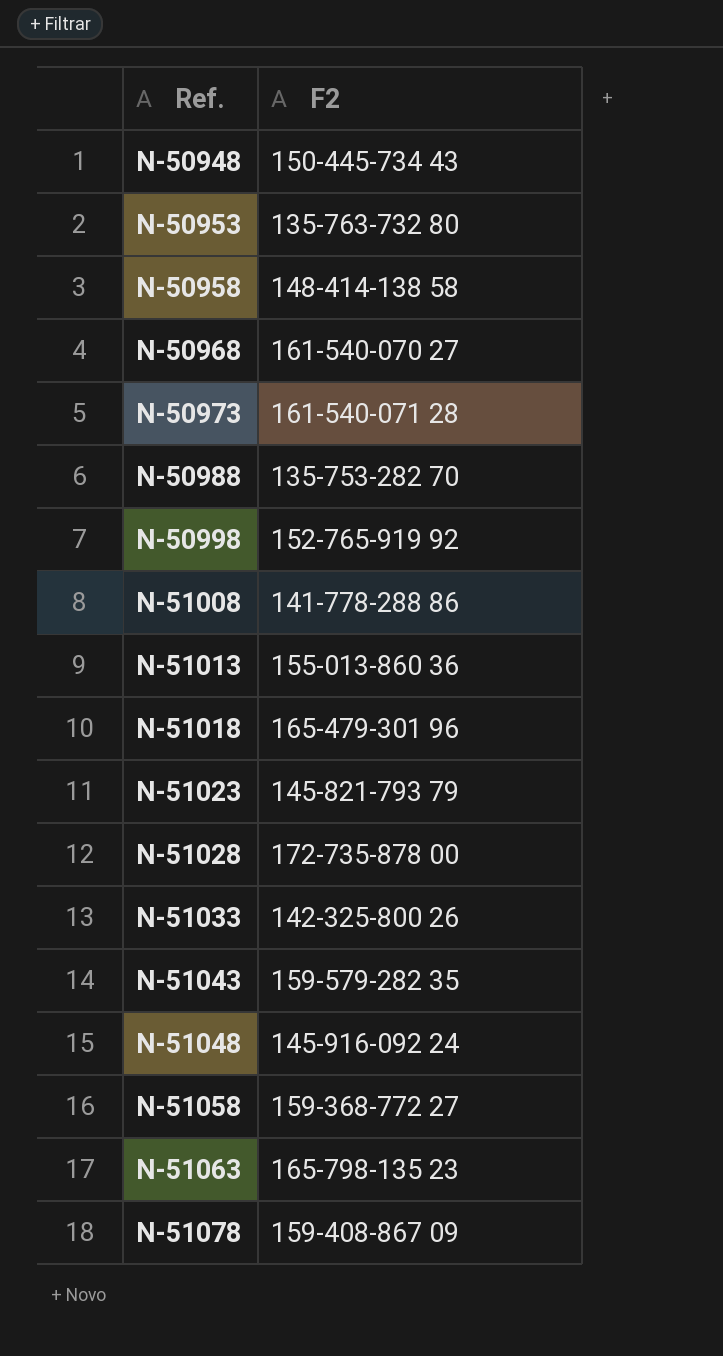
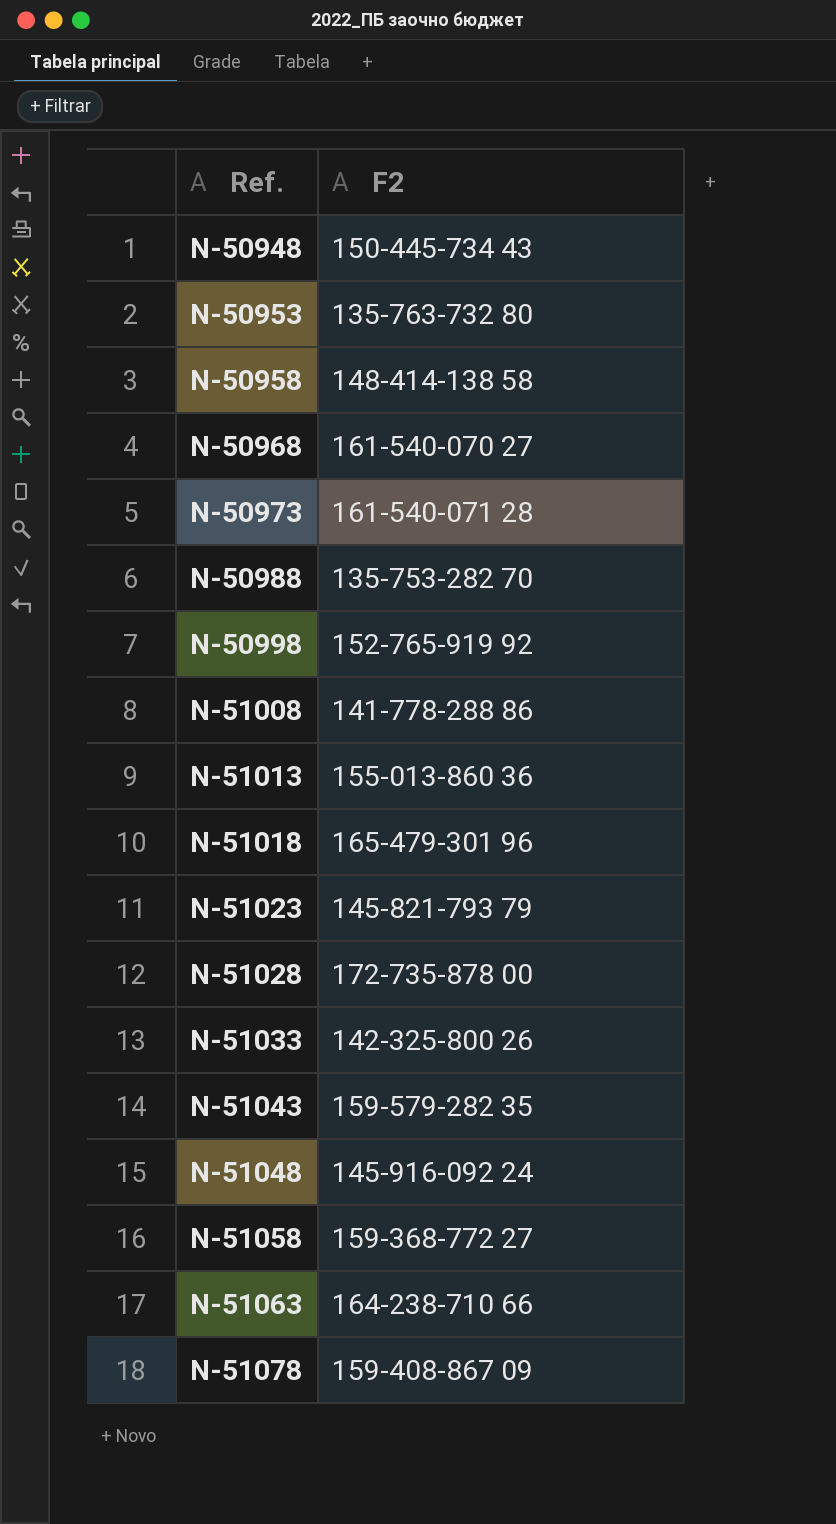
N-51063 | F2: 165-798-135 23 -> 164-238-710 66

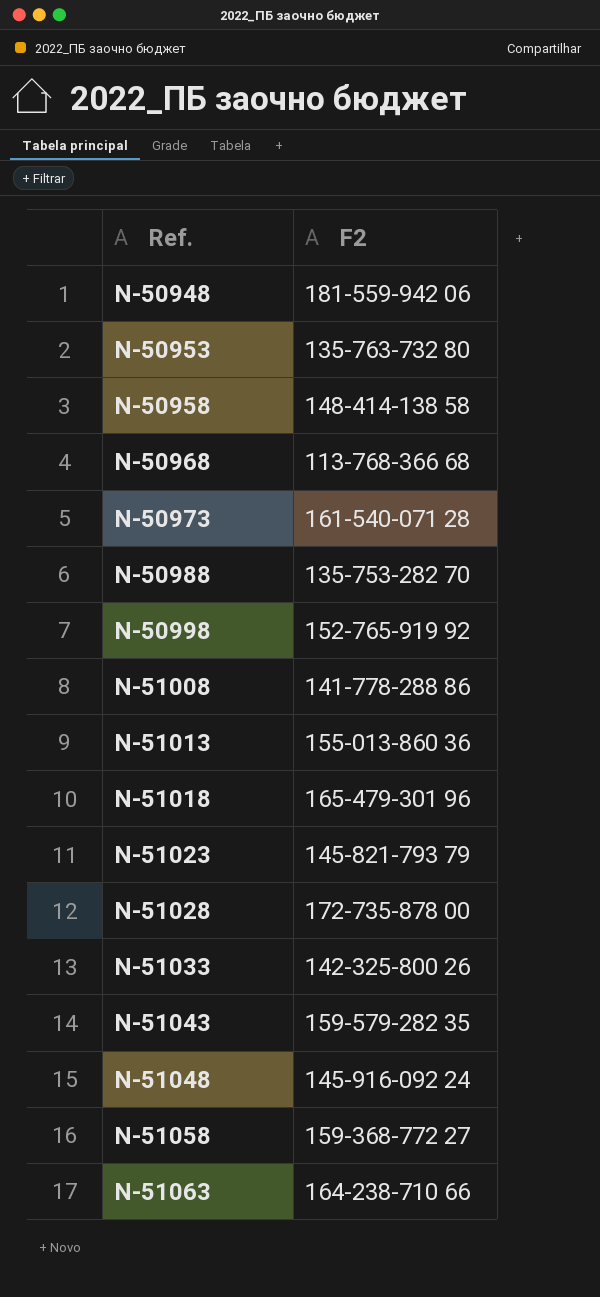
row N-51078: 159-408-867 09 -> none
N-50948 | F2: 150-445-734 43 -> 181-559-942 06
N-50968 | F2: 161-540-070 27 -> 113-768-366 68

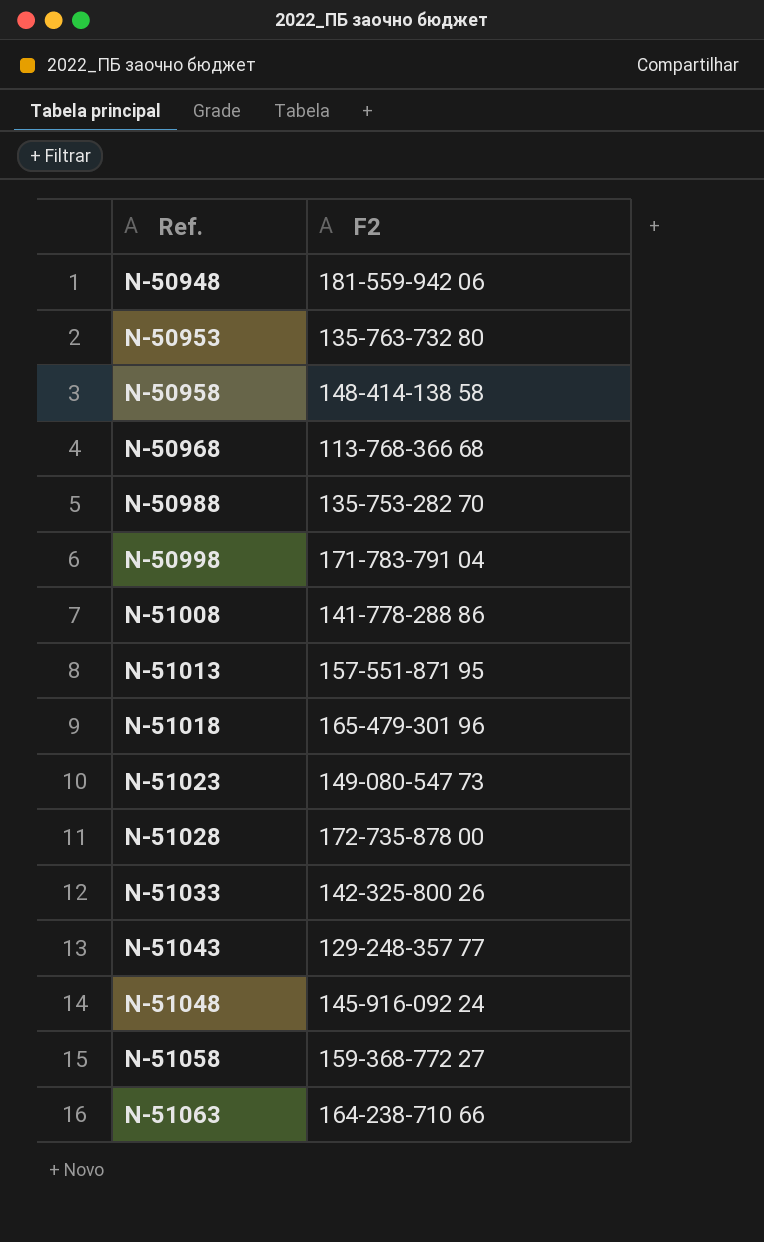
row N-50973: 161-540-071 28 -> none
N-50998 | F2: 152-765-919 92 -> 171-783-791 04
N-51013 | F2: 155-013-860 36 -> 157-551-871 95
N-51023 | F2: 145-821-793 79 -> 149-080-547 73
N-51043 | F2: 159-579-282 35 -> 129-248-357 77

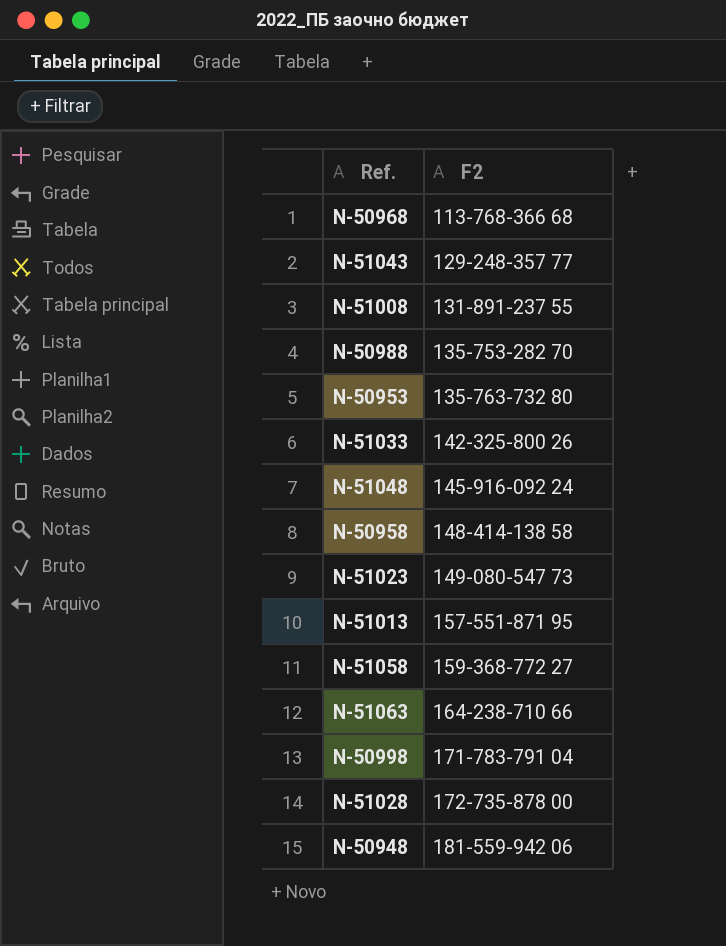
row order: Ref. ascending -> F2 ascending
row N-51018: 165-479-301 96 -> none
N-51008 | F2: 141-778-288 86 -> 131-891-237 55

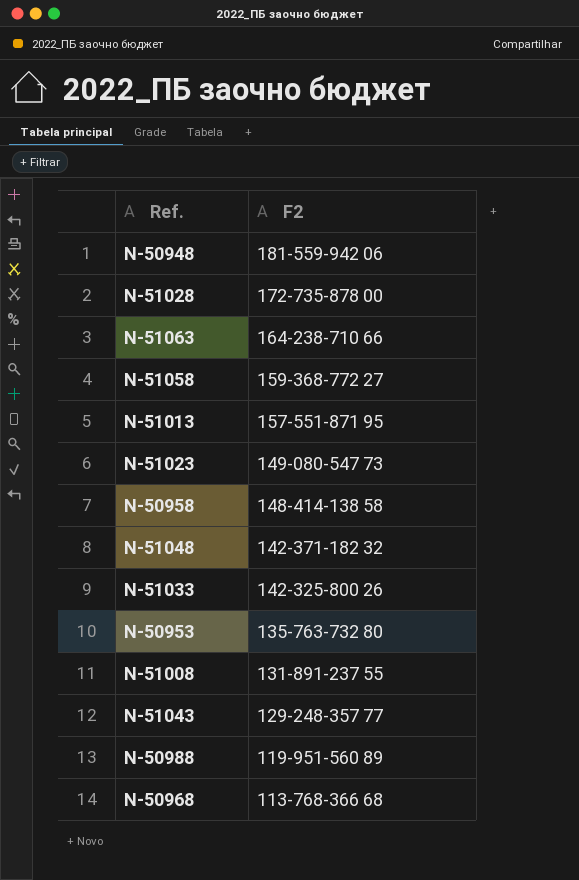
row order: F2 ascending -> F2 descending
row N-50998: 171-783-791 04 -> none
N-51048 | F2: 145-916-092 24 -> 142-371-182 32
N-50988 | F2: 135-753-282 70 -> 119-951-560 89

